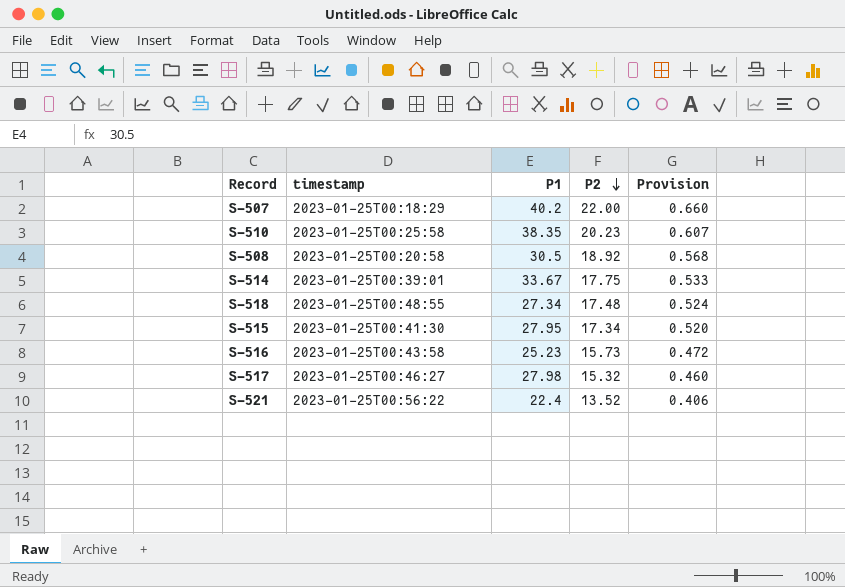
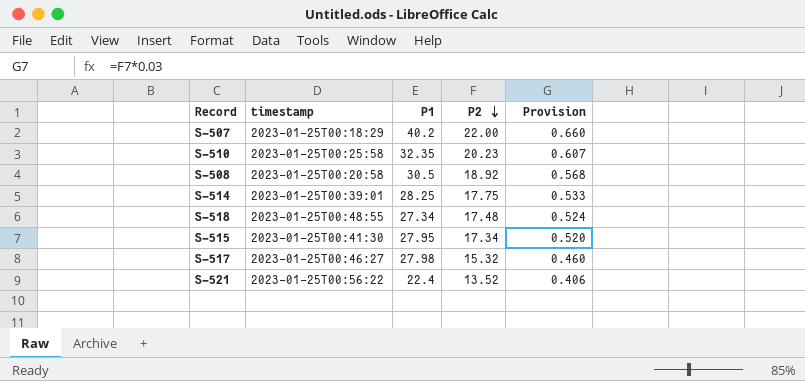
row S-516: 2023-01-25T00:43:58 | 25.23 | 15.73 | 0.472 -> none
S-510 | P1: 38.35 -> 32.35
S-514 | P1: 33.67 -> 28.25

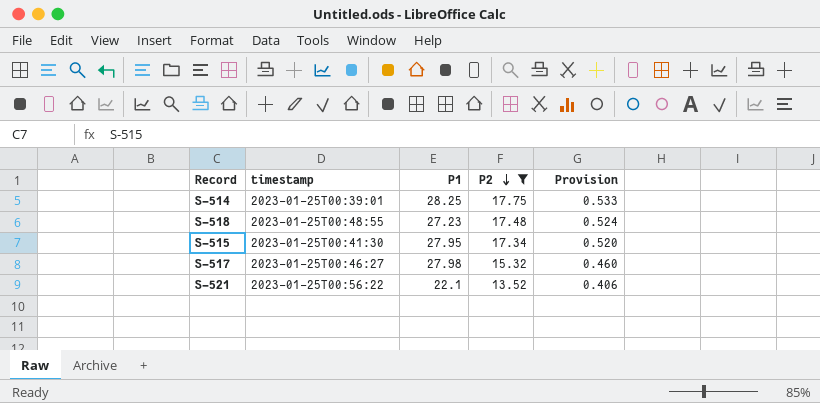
filter: none -> P2 <= 17.75
S-518 | P1: 27.34 -> 27.23
S-521 | P1: 22.4 -> 22.1

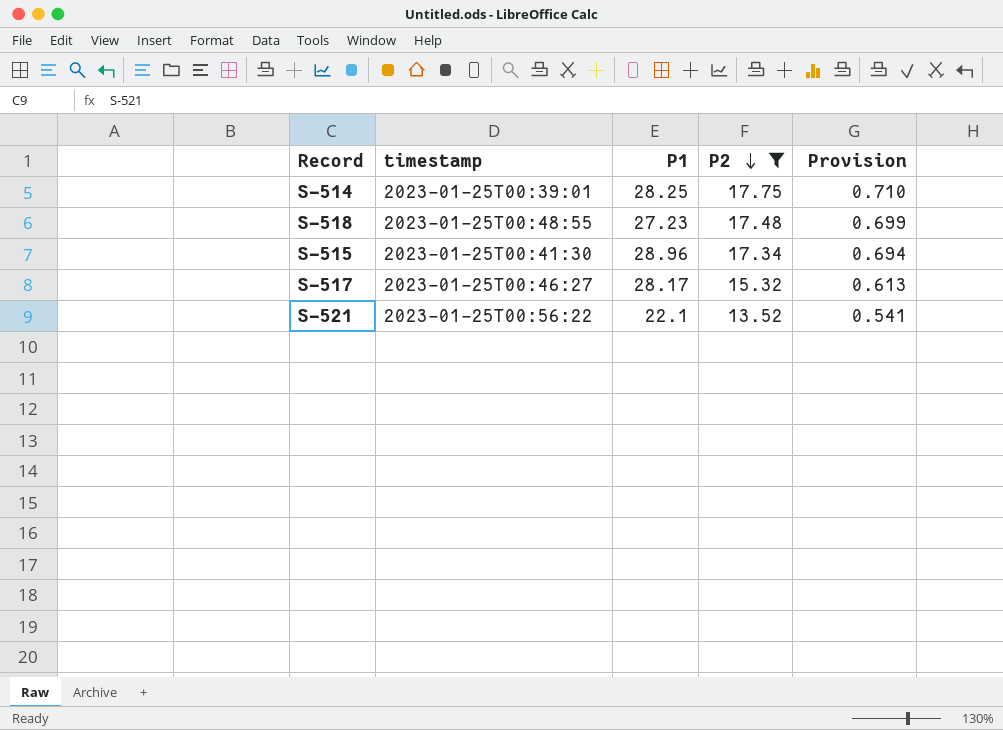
column Provision | formula: [P2] * 0.03 -> [P2] * 0.04
S-515 | P1: 27.95 -> 28.96
S-517 | P1: 27.98 -> 28.17

